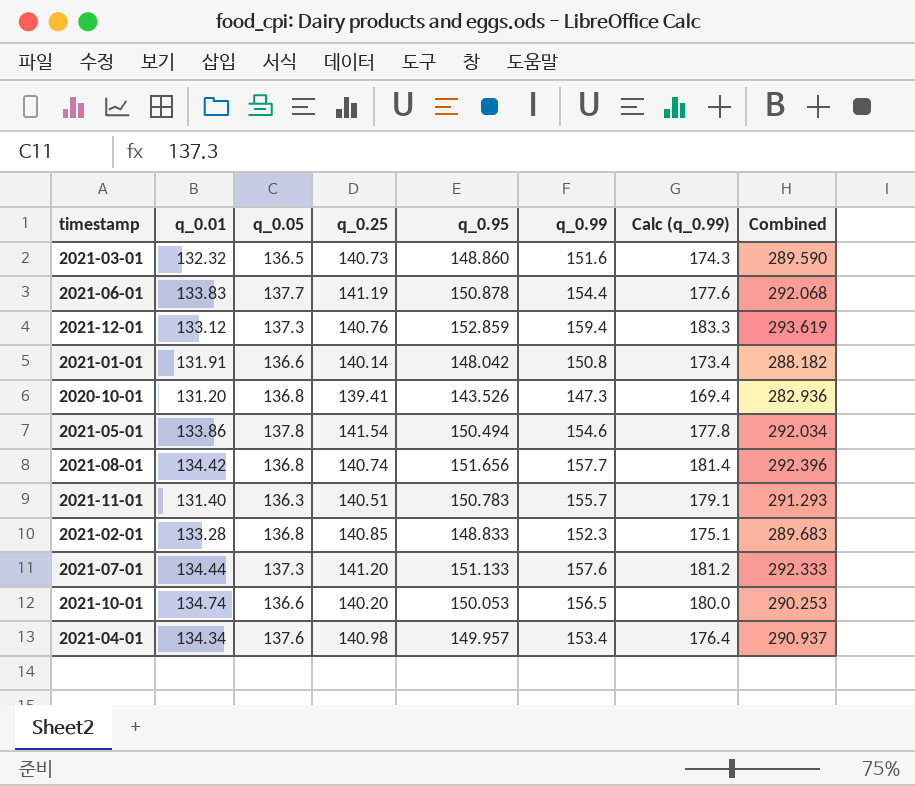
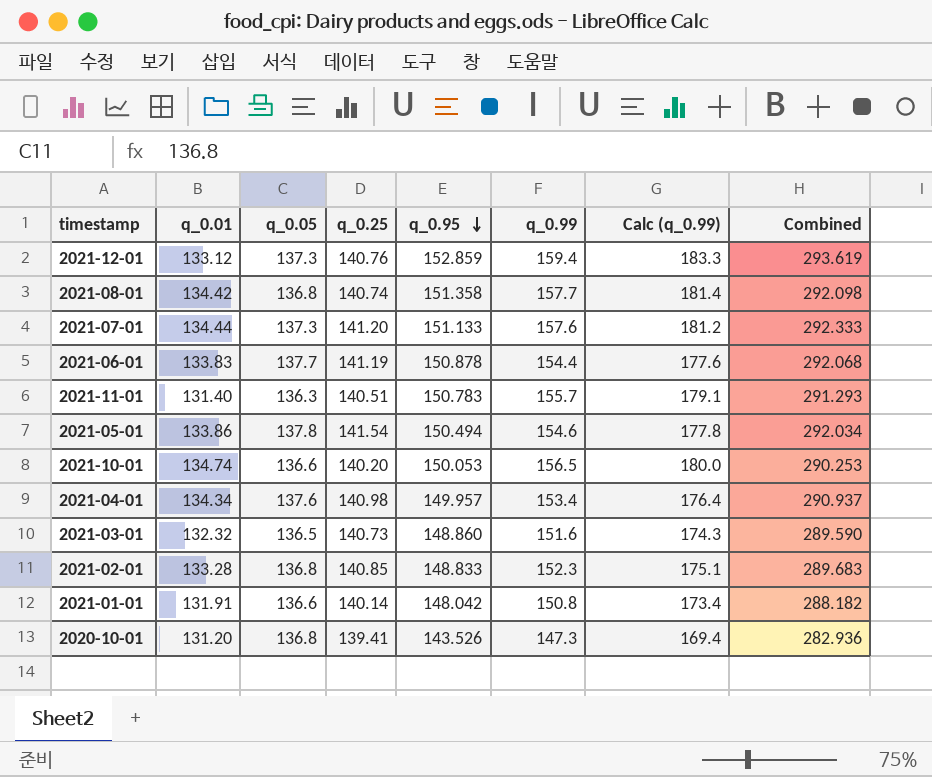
row order: none -> q_0.95 descending
2021-08-01 | q_0.95: 151.656 -> 151.358
2021-08-01 | Combined: 292.396 -> 292.098

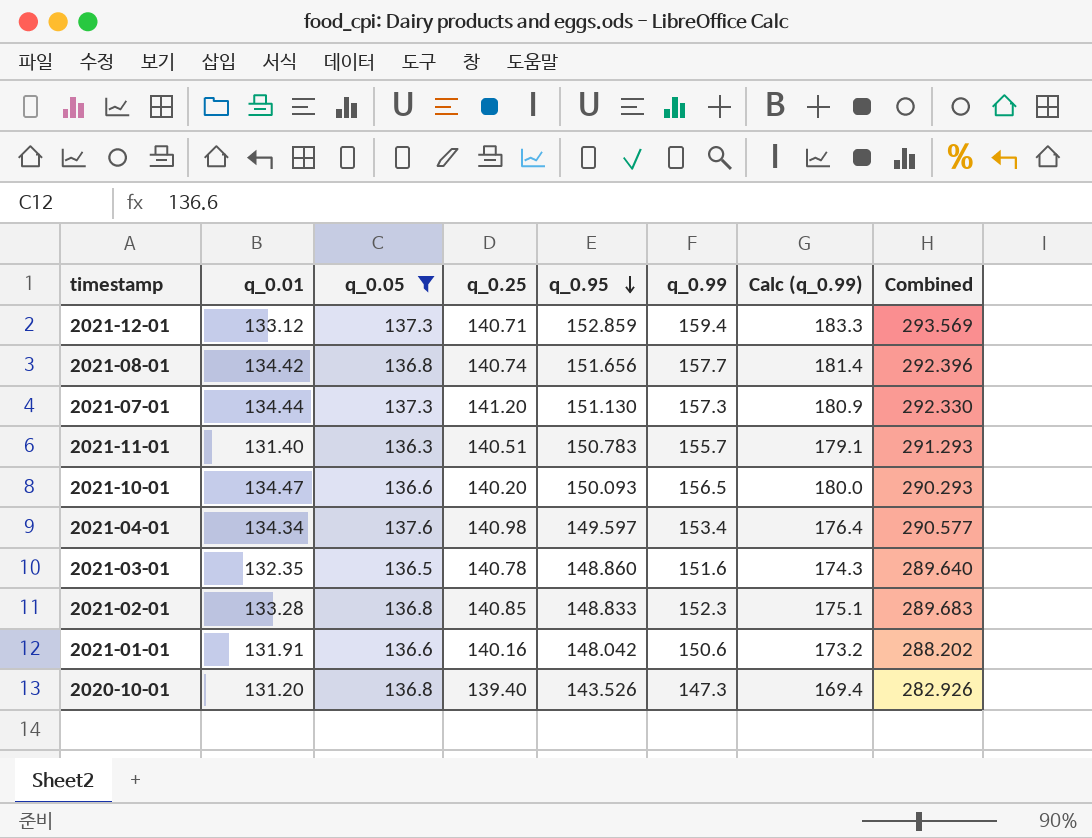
filter: none -> q_0.05 <= 137.6
2021-12-01 | q_0.25: 140.76 -> 140.71
2021-12-01 | Combined: 293.619 -> 293.569
2021-08-01 | q_0.95: 151.358 -> 151.656
2021-08-01 | Combined: 292.098 -> 292.396
2021-07-01 | q_0.95: 151.133 -> 151.130
2021-07-01 | q_0.99: 157.6 -> 157.3
2021-07-01 | Calc (q_0.99): 181.2 -> 180.9
2021-07-01 | Combined: 292.333 -> 292.330
2021-10-01 | q_0.01: 134.74 -> 134.47
2021-10-01 | q_0.95: 150.053 -> 150.093
2021-10-01 | Combined: 290.253 -> 290.293
2021-04-01 | q_0.95: 149.957 -> 149.597
2021-04-01 | Combined: 290.937 -> 290.577
2021-03-01 | q_0.01: 132.32 -> 132.35
2021-03-01 | q_0.25: 140.73 -> 140.78
2021-03-01 | Combined: 289.590 -> 289.640
2021-01-01 | q_0.25: 140.14 -> 140.16
2021-01-01 | q_0.99: 150.8 -> 150.6
2021-01-01 | Calc (q_0.99): 173.4 -> 173.2
2021-01-01 | Combined: 288.182 -> 288.202
2020-10-01 | q_0.25: 139.41 -> 139.40
2020-10-01 | Combined: 282.936 -> 282.926

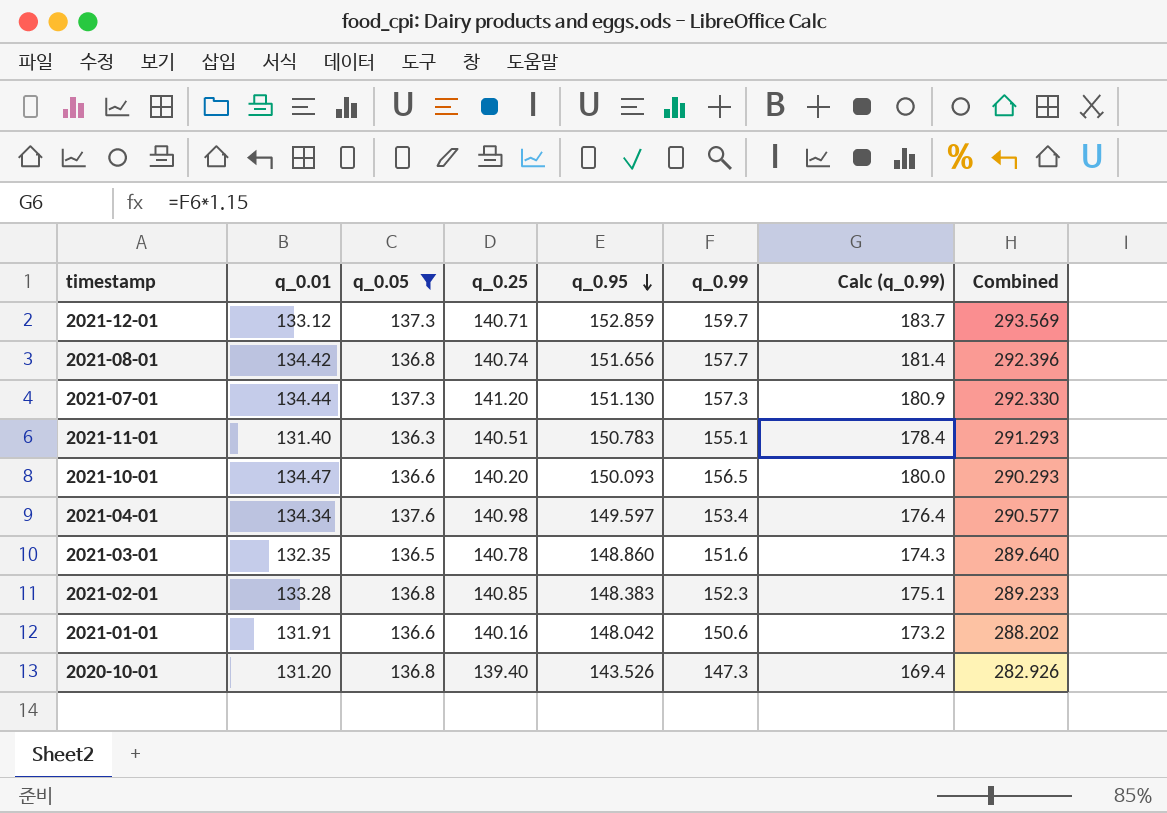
2021-12-01 | q_0.99: 159.4 -> 159.7
2021-12-01 | Calc (q_0.99): 183.3 -> 183.7
2021-11-01 | q_0.99: 155.7 -> 155.1
2021-11-01 | Calc (q_0.99): 179.1 -> 178.4
2021-02-01 | q_0.95: 148.833 -> 148.383
2021-02-01 | Combined: 289.683 -> 289.233

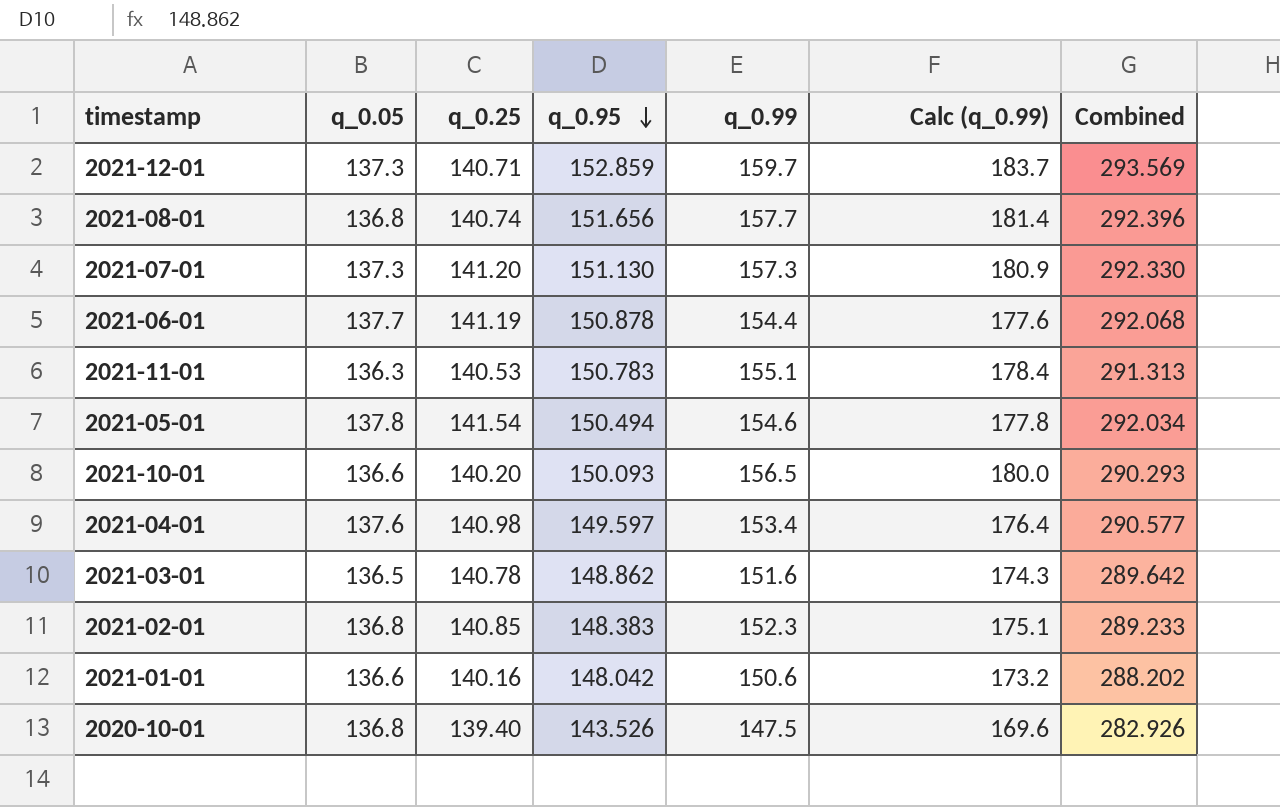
filter: q_0.05 <= 137.6 -> none
column q_0.01 | position: 2 -> none
2021-11-01 | q_0.25: 140.51 -> 140.53
2021-11-01 | Combined: 291.293 -> 291.313
2021-03-01 | q_0.95: 148.860 -> 148.862
2021-03-01 | Combined: 289.640 -> 289.642
2020-10-01 | q_0.99: 147.3 -> 147.5
2020-10-01 | Calc (q_0.99): 169.4 -> 169.6

